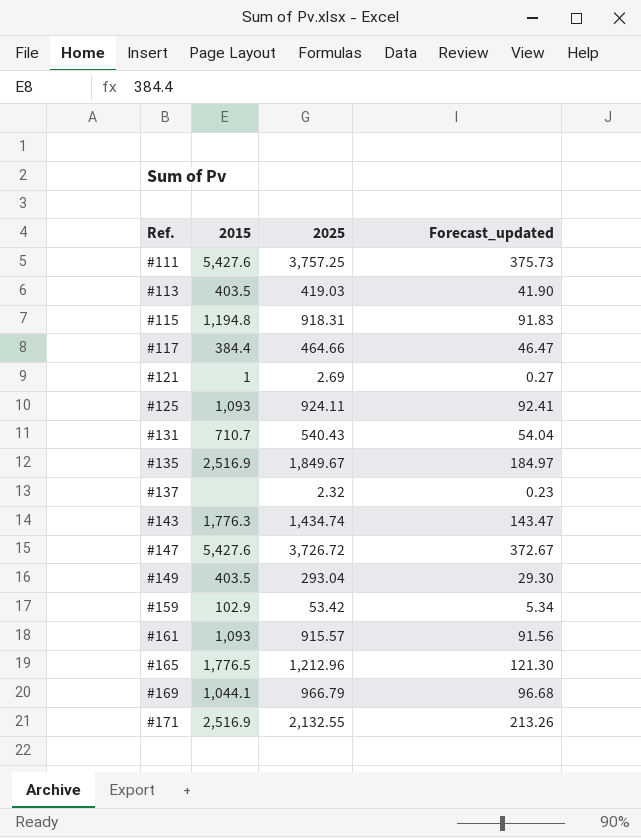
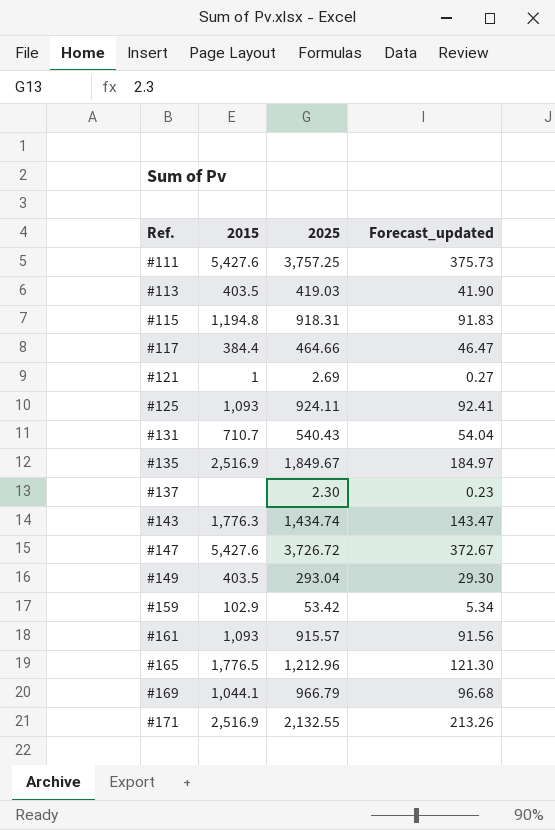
#137 | 2025: 2.32 -> 2.30

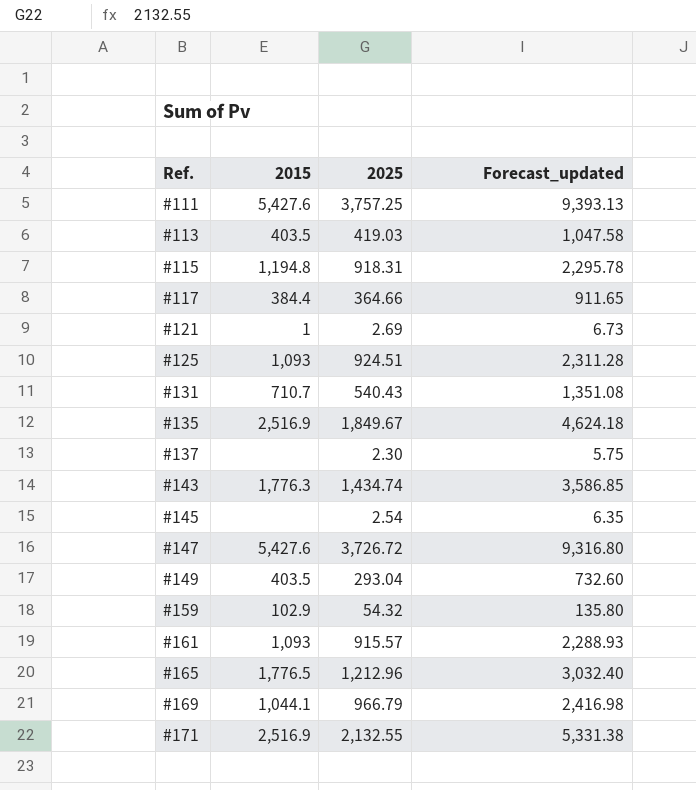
column Forecast_updated | formula: [2025] * 0.1 -> [2025] * 2.5
#117 | 2025: 464.66 -> 364.66
#125 | 2025: 924.11 -> 924.51
row #145: none -> none | 2.54 | 6.35
#159 | 2025: 53.42 -> 54.32

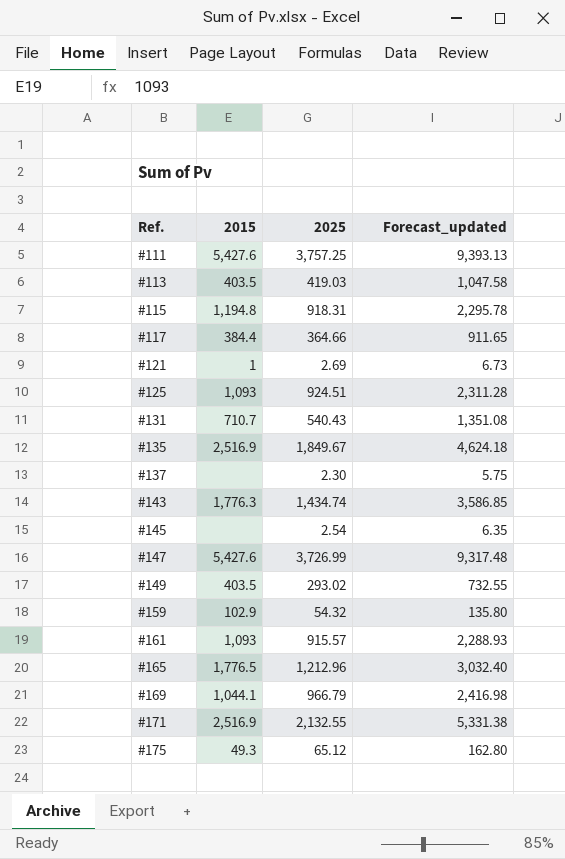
#147 | 2025: 3,726.72 -> 3,726.99
#147 | Forecast_updated: 9,316.80 -> 9,317.48
#149 | 2025: 293.04 -> 293.02
#149 | Forecast_updated: 732.60 -> 732.55
row #175: none -> 49.3 | 65.12 | 162.80

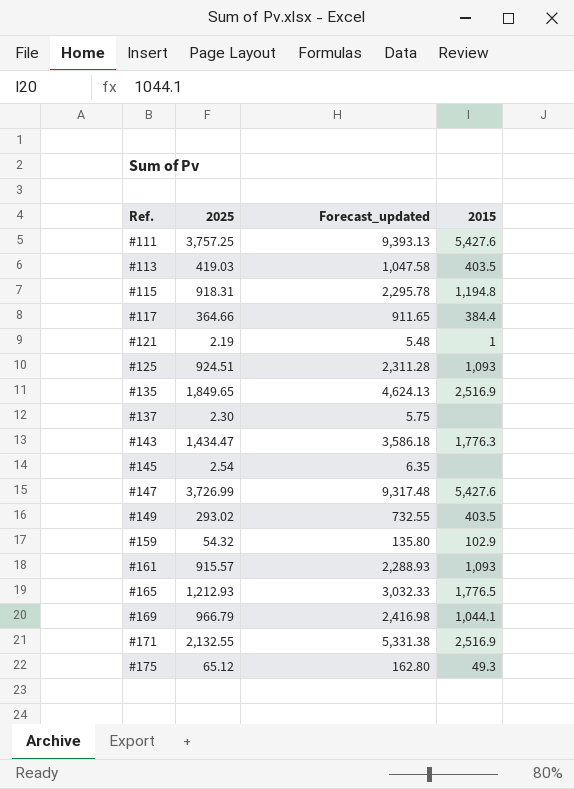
column 2015 | position: 2 -> 4
row #131: 710.7 | 540.43 | 1,351.08 -> none
#121 | 2025: 2.69 -> 2.19
#121 | Forecast_updated: 6.73 -> 5.48
#135 | 2025: 1,849.67 -> 1,849.65
#135 | Forecast_updated: 4,624.18 -> 4,624.13
#143 | 2025: 1,434.74 -> 1,434.47
#143 | Forecast_updated: 3,586.85 -> 3,586.18
#165 | 2025: 1,212.96 -> 1,212.93
#165 | Forecast_updated: 3,032.40 -> 3,032.33

